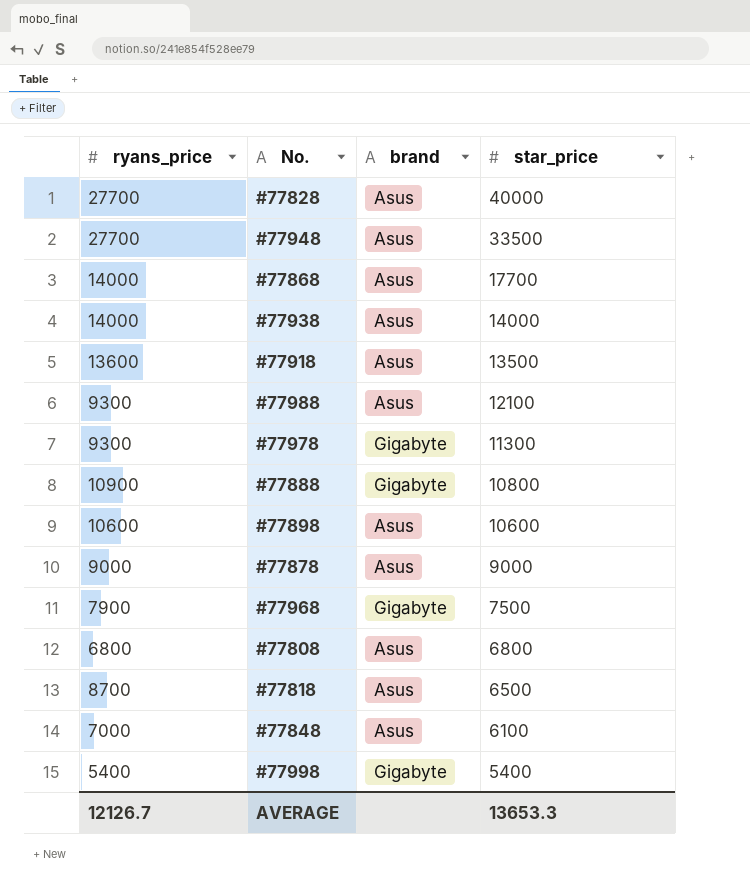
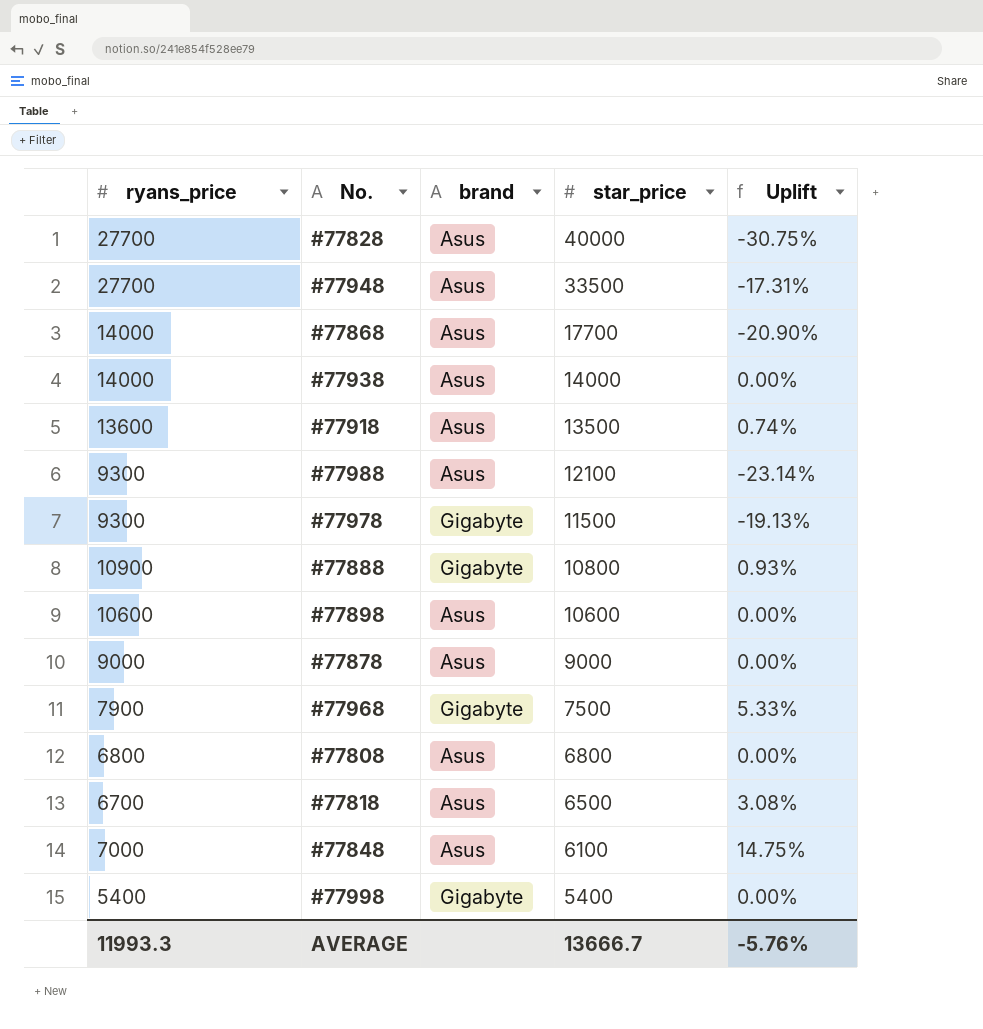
column Uplift | formula: none -> ([ryans_price] - [star_price]) / [star_price]
#77978 | star_price: 11300 -> 11500
#77818 | ryans_price: 8700 -> 6700
AVERAGE | ryans_price: 12126.7 -> 11993.3
AVERAGE | star_price: 13653.3 -> 13666.7

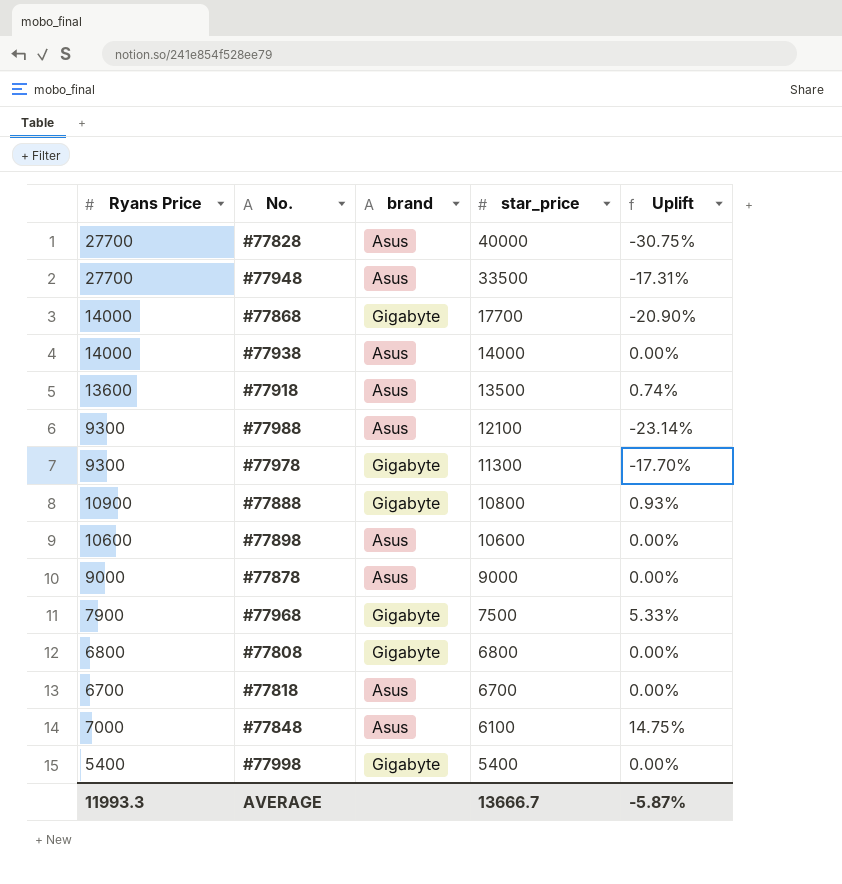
column name: ryans_price -> Ryans Price
#77868 | brand: Asus -> Gigabyte
#77978 | star_price: 11500 -> 11300
#77978 | Uplift: -19.13% -> -17.70%
#77808 | brand: Asus -> Gigabyte
#77818 | star_price: 6500 -> 6700
#77818 | Uplift: 3.08% -> 0.00%
AVERAGE | Uplift: -5.76% -> -5.87%

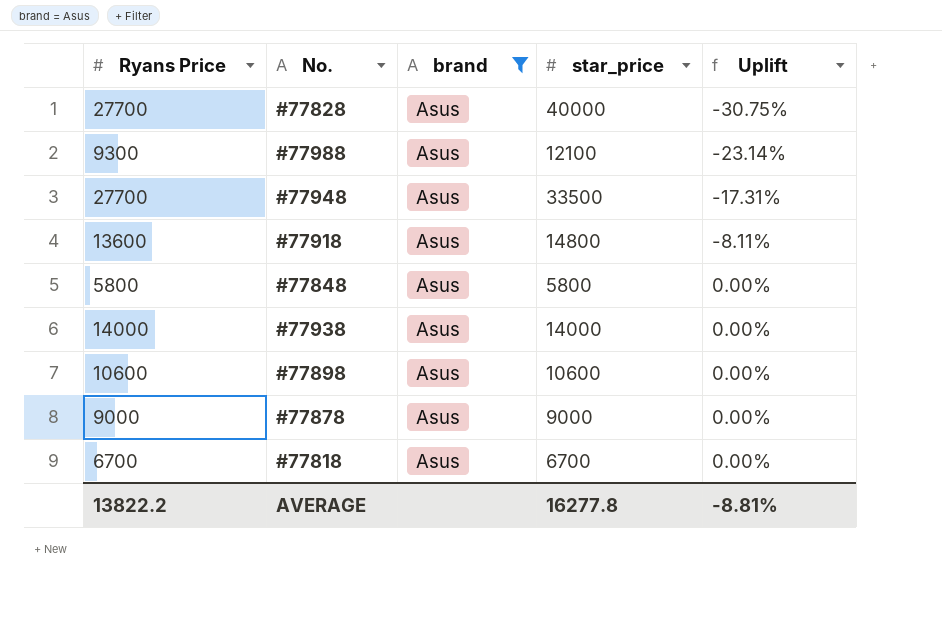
filter: none -> brand = Asus
row order: star_price descending -> Uplift ascending
#77918 | star_price: 13500 -> 14800
#77918 | Uplift: 0.74% -> -8.11%
#77848 | Ryans Price: 7000 -> 5800
#77848 | star_price: 6100 -> 5800
#77848 | Uplift: 14.75% -> 0.00%
AVERAGE | Ryans Price: 11993.3 -> 13822.2
AVERAGE | star_price: 13666.7 -> 16277.8
AVERAGE | Uplift: -5.87% -> -8.81%

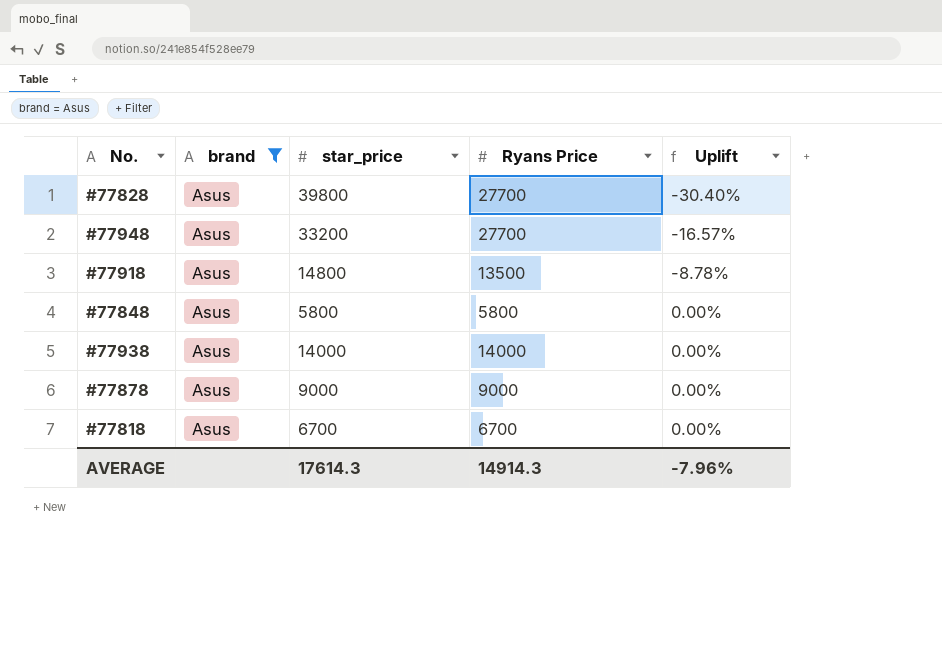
column Ryans Price | position: 1 -> 4
row #77988: 9300 | Asus | 12100 | -23.14% -> none
row #77898: 10600 | Asus | 10600 | 0.00% -> none
#77828 | star_price: 40000 -> 39800
#77828 | Uplift: -30.75% -> -30.40%
#77948 | star_price: 33500 -> 33200
#77948 | Uplift: -17.31% -> -16.57%
#77918 | Ryans Price: 13600 -> 13500
#77918 | Uplift: -8.11% -> -8.78%
AVERAGE | star_price: 16277.8 -> 17614.3
AVERAGE | Ryans Price: 13822.2 -> 14914.3
AVERAGE | Uplift: -8.81% -> -7.96%

